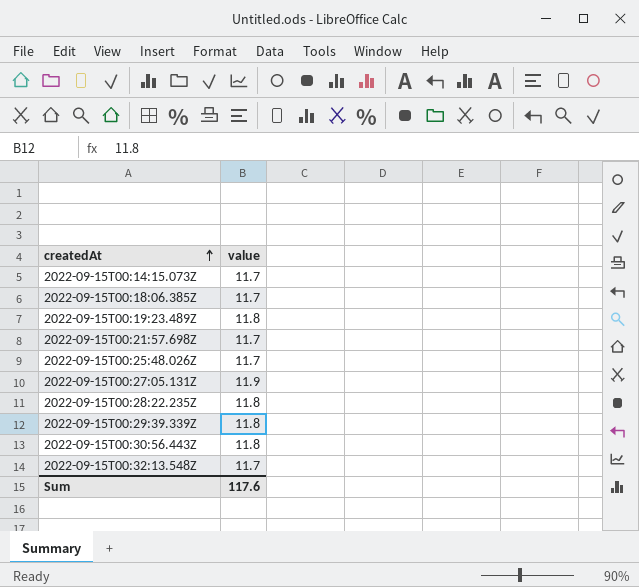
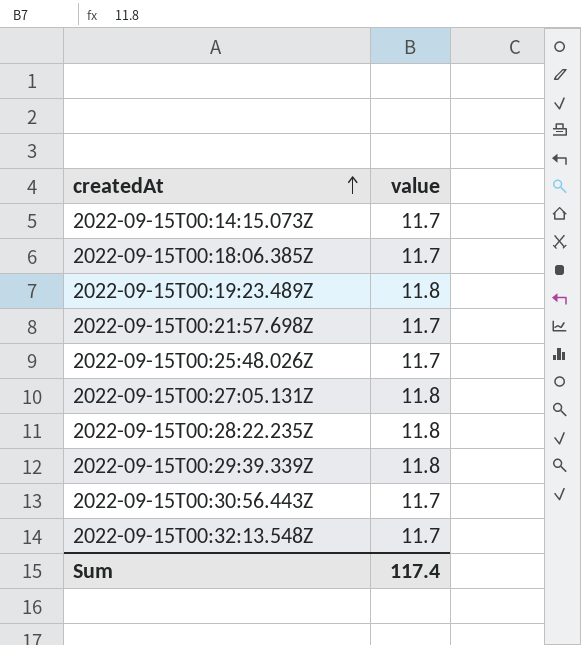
2022-09-15T00:27:05.131Z | value: 11.9 -> 11.8
2022-09-15T00:30:56.443Z | value: 11.8 -> 11.7
Sum | value: 117.6 -> 117.4

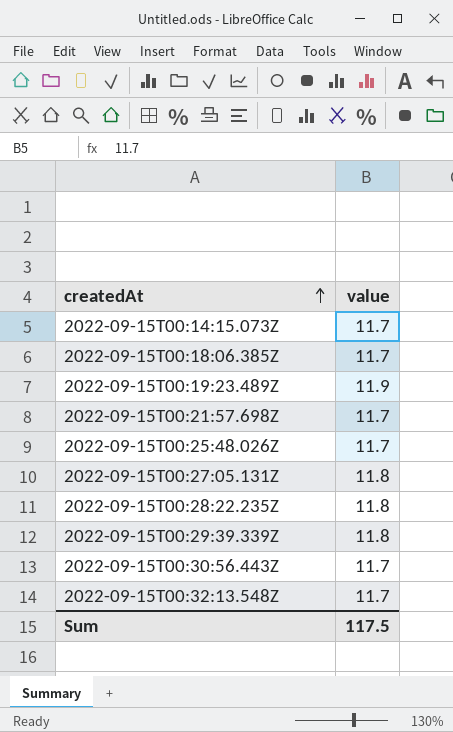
2022-09-15T00:19:23.489Z | value: 11.8 -> 11.9
Sum | value: 117.4 -> 117.5

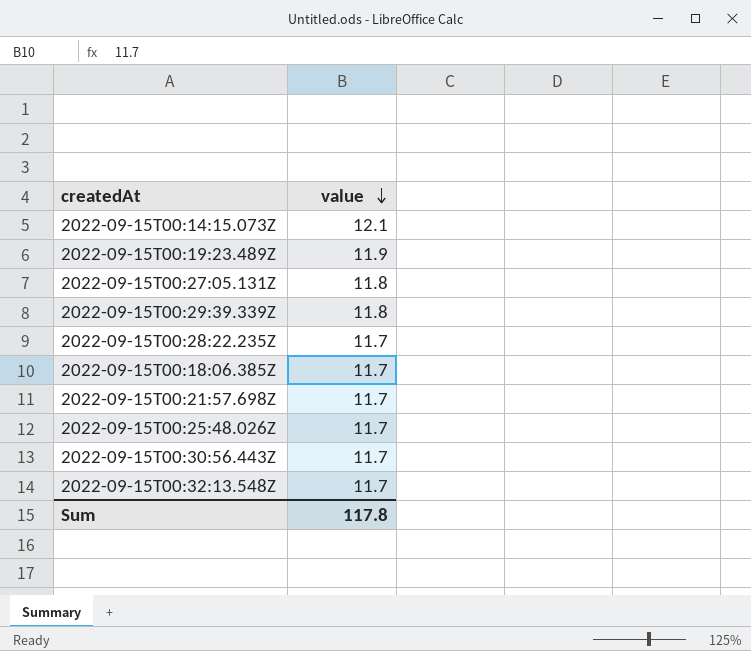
row order: createdAt ascending -> value descending
2022-09-15T00:14:15.073Z | value: 11.7 -> 12.1
2022-09-15T00:28:22.235Z | value: 11.8 -> 11.7
Sum | value: 117.5 -> 117.8

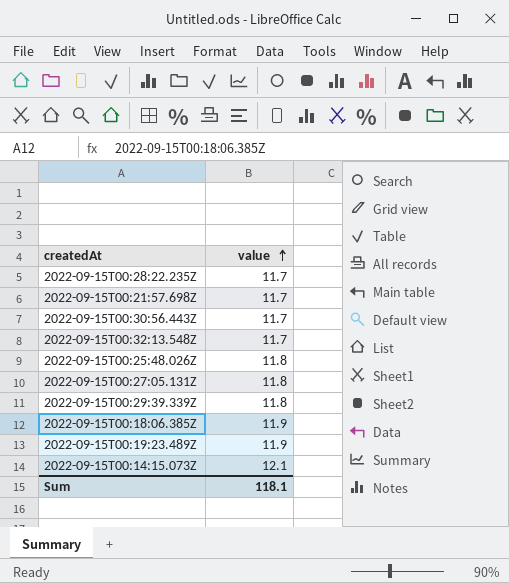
row order: value descending -> value ascending
2022-09-15T00:25:48.026Z | value: 11.7 -> 11.8
2022-09-15T00:18:06.385Z | value: 11.7 -> 11.9
Sum | value: 117.8 -> 118.1

